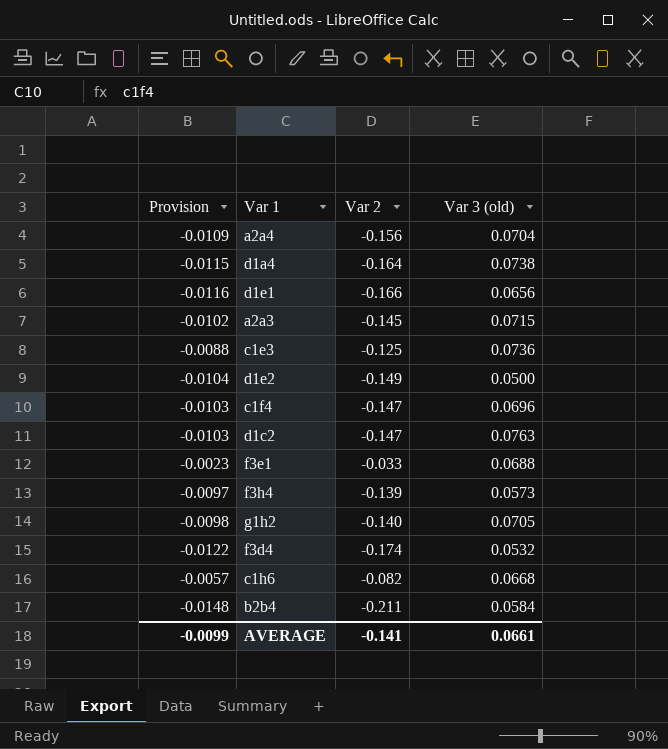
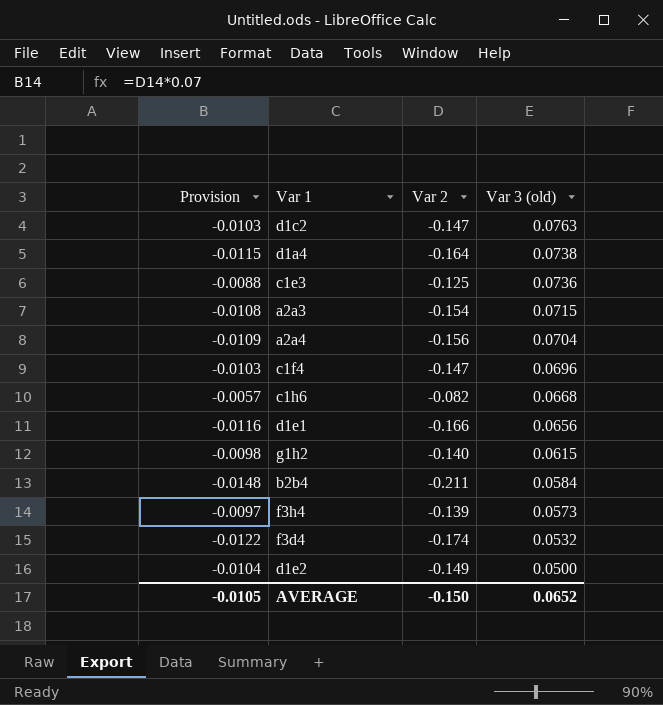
row order: none -> Var 3 (old) descending
row f3e1: -0.0023 | -0.033 | 0.0688 -> none
a2a3 | Provision: -0.0102 -> -0.0108
a2a3 | Var 2: -0.145 -> -0.154
g1h2 | Var 3 (old): 0.0705 -> 0.0615
AVERAGE | Provision: -0.0099 -> -0.0105
AVERAGE | Var 2: -0.141 -> -0.150
AVERAGE | Var 3 (old): 0.0661 -> 0.0652

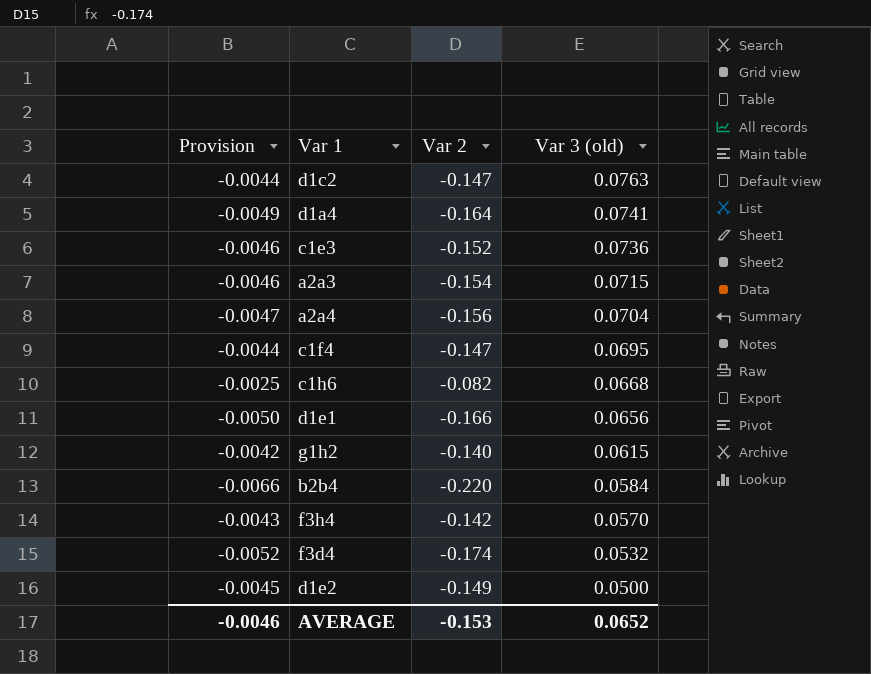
column Provision | formula: [Var 2] * 0.07 -> [Var 2] * 0.03
d1a4 | Var 3 (old): 0.0738 -> 0.0741
c1e3 | Var 2: -0.125 -> -0.152
c1f4 | Var 3 (old): 0.0696 -> 0.0695
b2b4 | Var 2: -0.211 -> -0.220
f3h4 | Var 2: -0.139 -> -0.142
f3h4 | Var 3 (old): 0.0573 -> 0.0570
AVERAGE | Provision: -0.0105 -> -0.0046
AVERAGE | Var 2: -0.150 -> -0.153

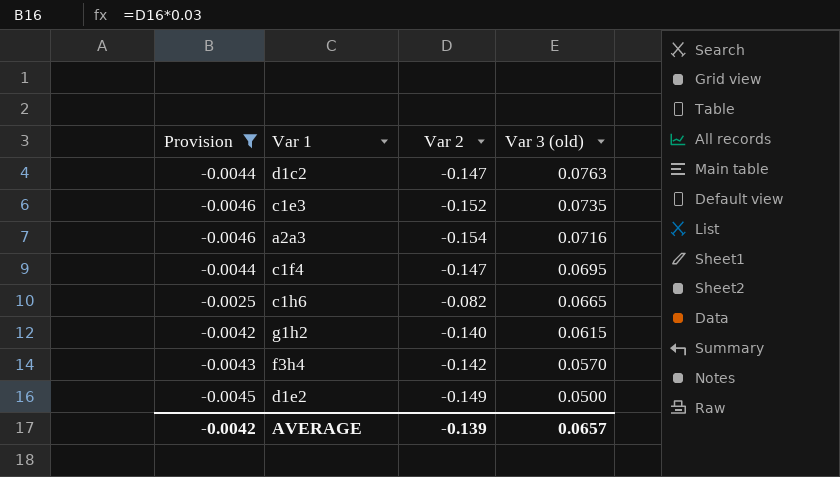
filter: none -> Provision >= -0.0046
c1e3 | Var 3 (old): 0.0736 -> 0.0735
a2a3 | Var 3 (old): 0.0715 -> 0.0716
c1h6 | Var 3 (old): 0.0668 -> 0.0665
AVERAGE | Provision: -0.0046 -> -0.0042
AVERAGE | Var 2: -0.153 -> -0.139
AVERAGE | Var 3 (old): 0.0652 -> 0.0657

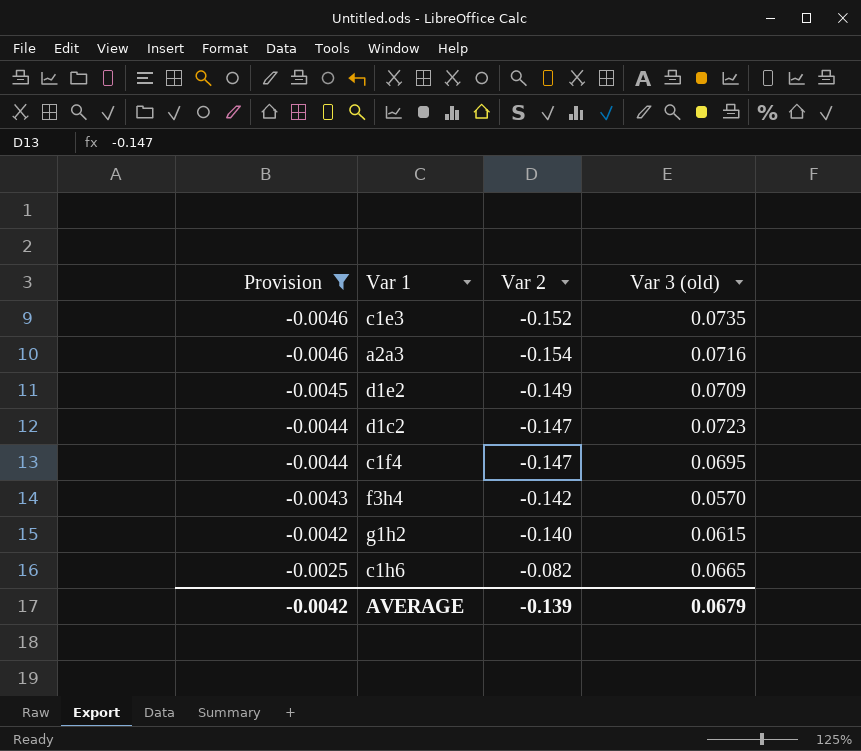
row order: Var 3 (old) descending -> Provision ascending
d1e2 | Var 3 (old): 0.0500 -> 0.0709
d1c2 | Var 3 (old): 0.0763 -> 0.0723
AVERAGE | Var 3 (old): 0.0657 -> 0.0679

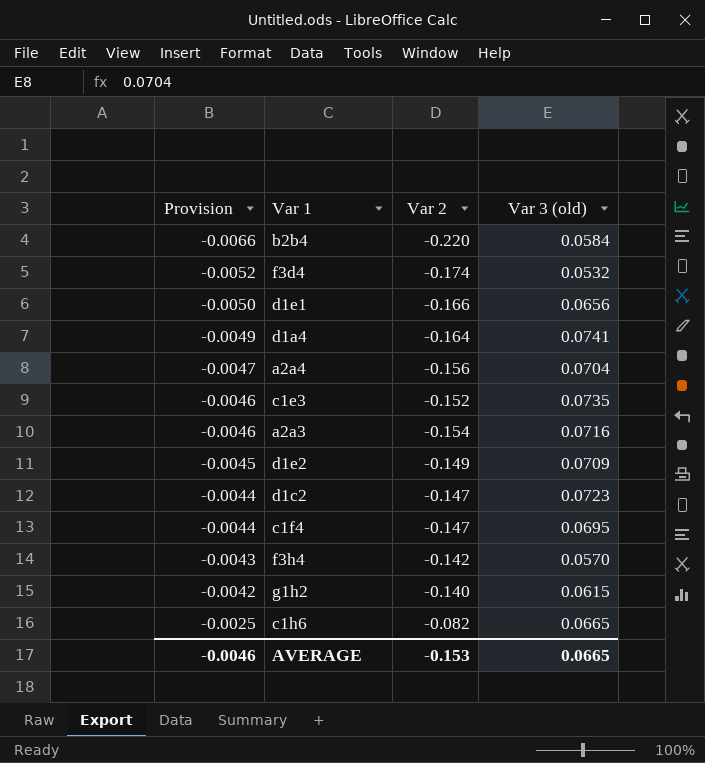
filter: Provision >= -0.0046 -> none
AVERAGE | Provision: -0.0042 -> -0.0046
AVERAGE | Var 2: -0.139 -> -0.153
AVERAGE | Var 3 (old): 0.0679 -> 0.0665

